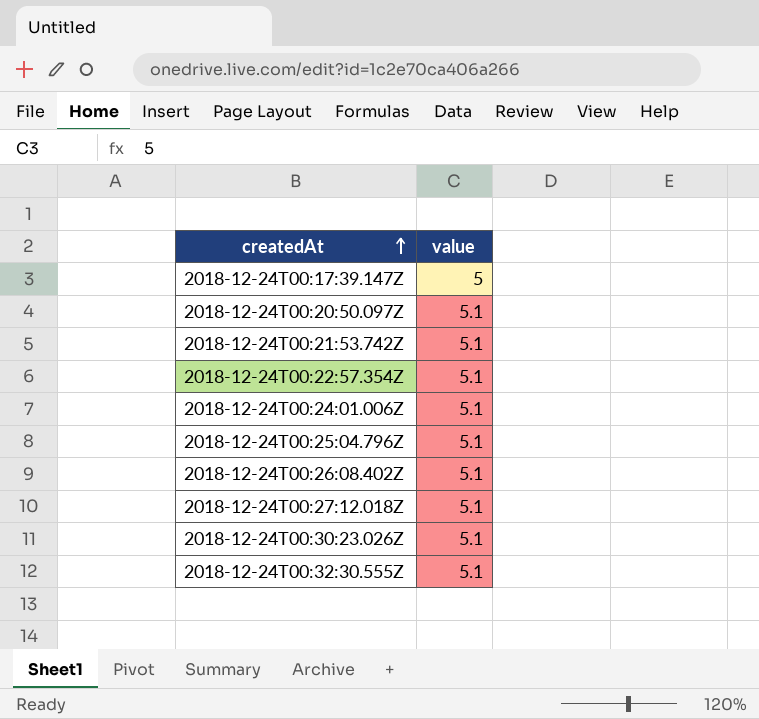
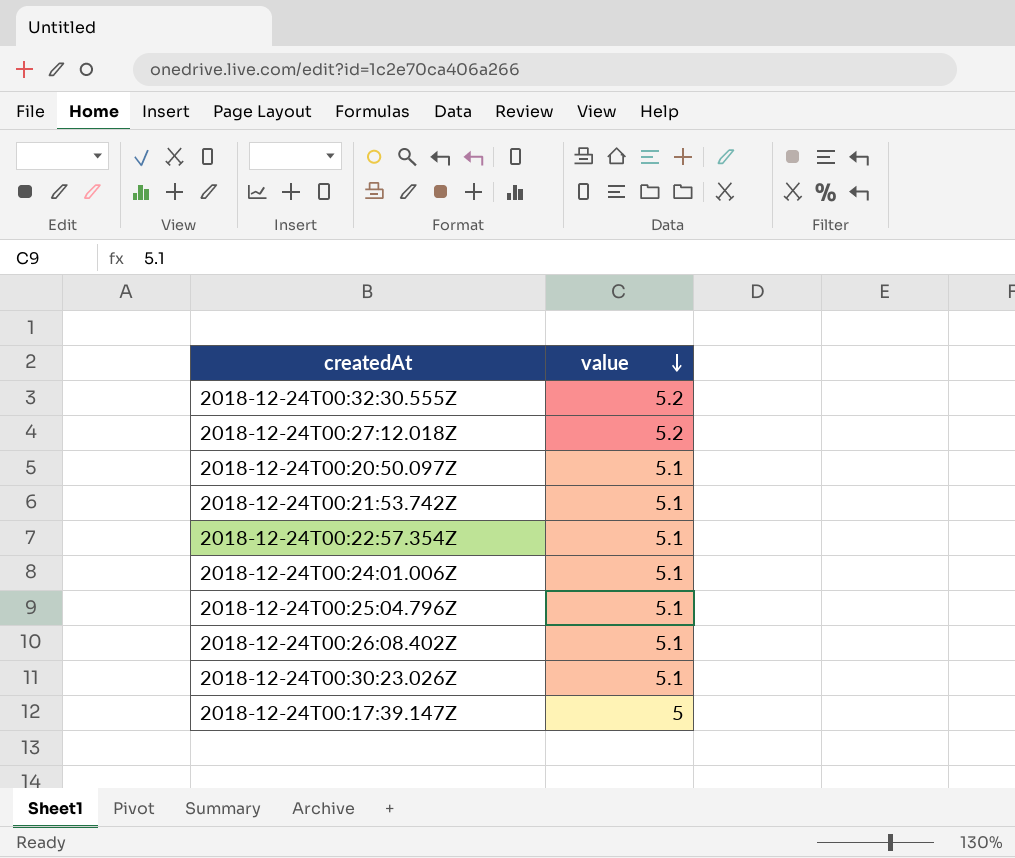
row order: createdAt ascending -> value descending
2018-12-24T00:32:30.555Z | value: 5.1 -> 5.2
2018-12-24T00:27:12.018Z | value: 5.1 -> 5.2

